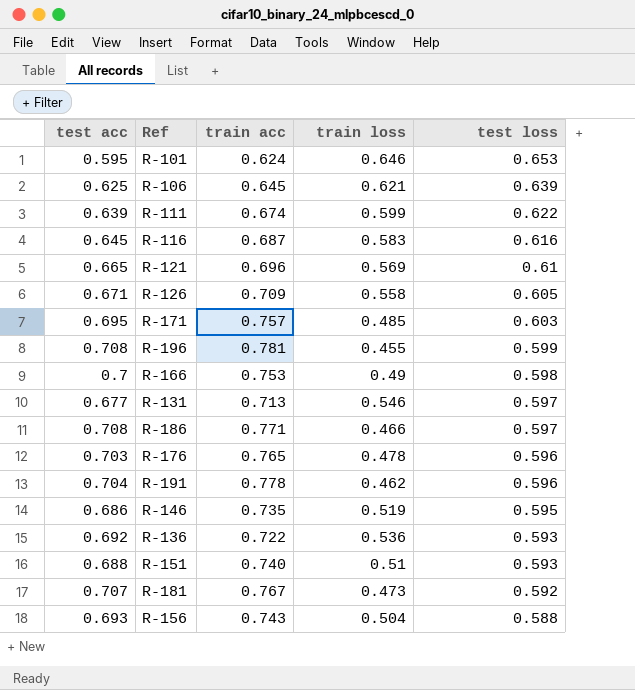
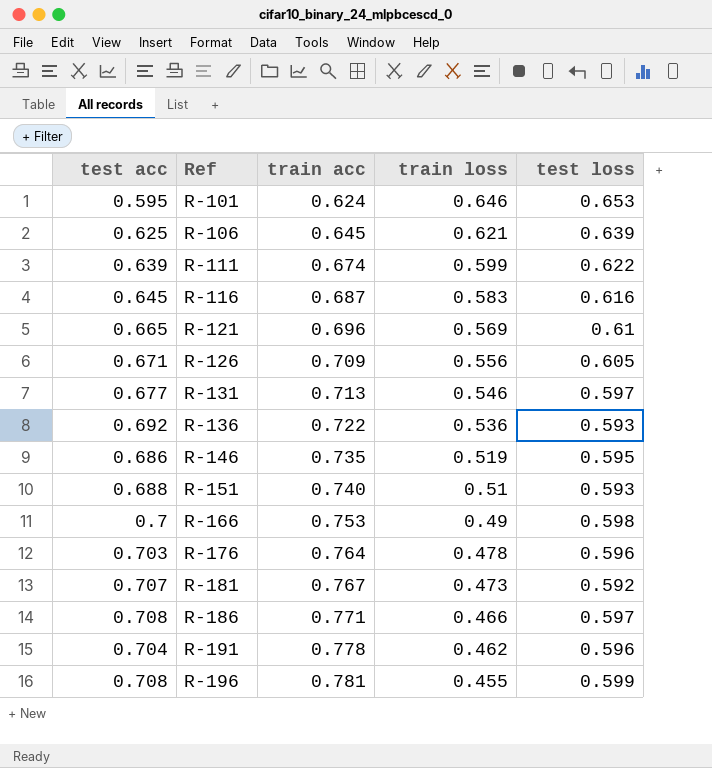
row order: test loss descending -> Ref ascending
row R-171: 0.695 | 0.757 | 0.485 | 0.603 -> none
row R-156: 0.693 | 0.743 | 0.504 | 0.588 -> none
R-126 | train loss: 0.558 -> 0.556
R-176 | train acc: 0.765 -> 0.764

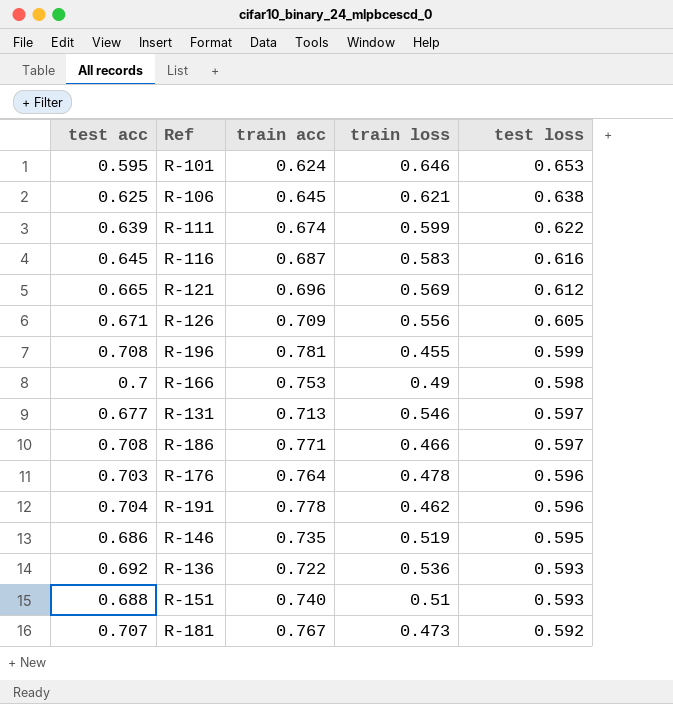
row order: Ref ascending -> test loss descending
R-106 | test loss: 0.639 -> 0.638
R-121 | test loss: 0.61 -> 0.612

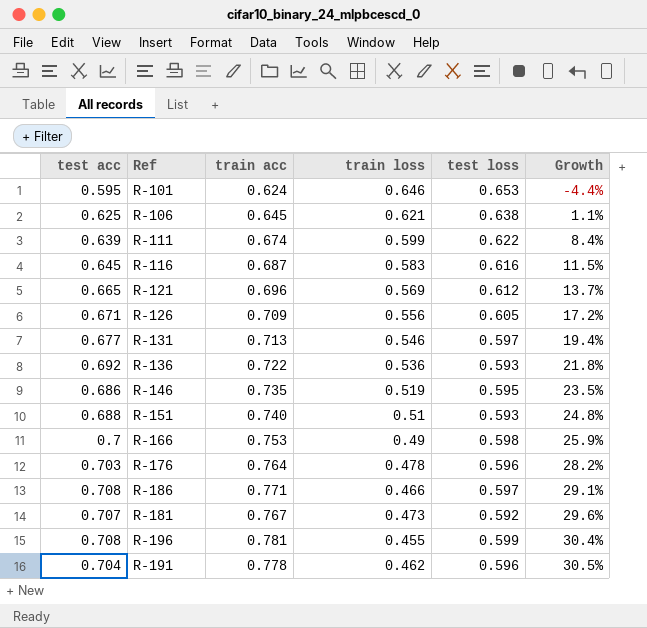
row order: test loss descending -> Growth ascending
column Growth | formula: none -> ([train acc] - [test loss]) / [test loss]

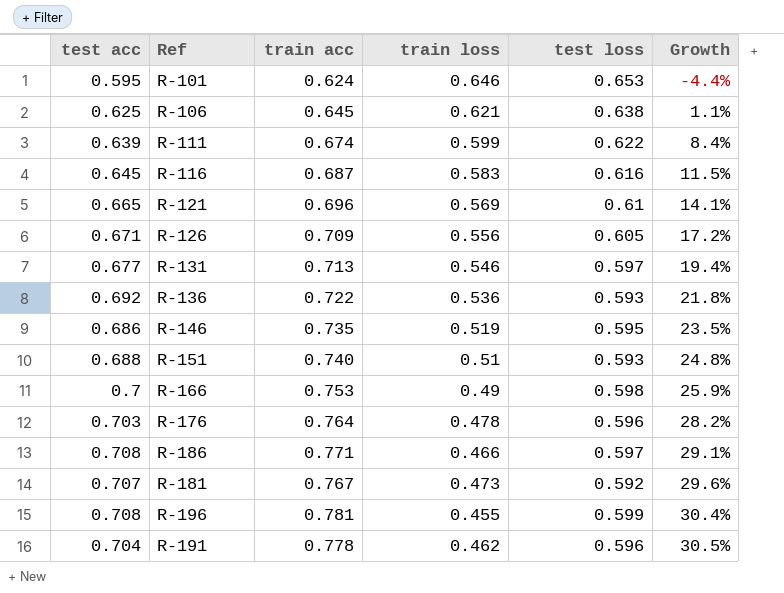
R-121 | test loss: 0.612 -> 0.61
R-121 | Growth: 13.7% -> 14.1%

